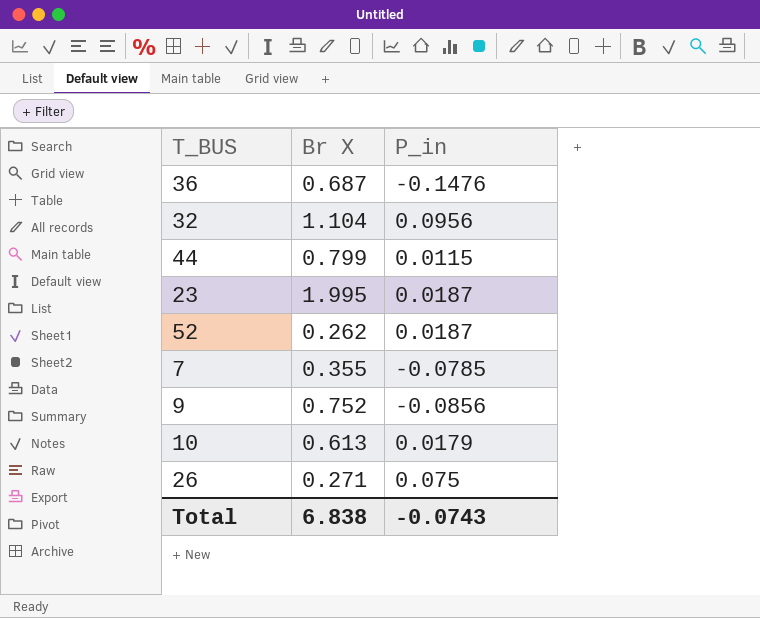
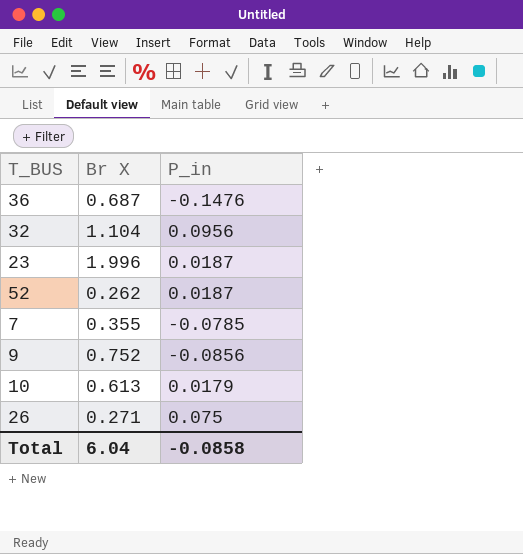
row 44: 0.799 | 0.0115 -> none
23 | Br X: 1.995 -> 1.996
Total | Br X: 6.838 -> 6.04
Total | P_in: -0.0743 -> -0.0858

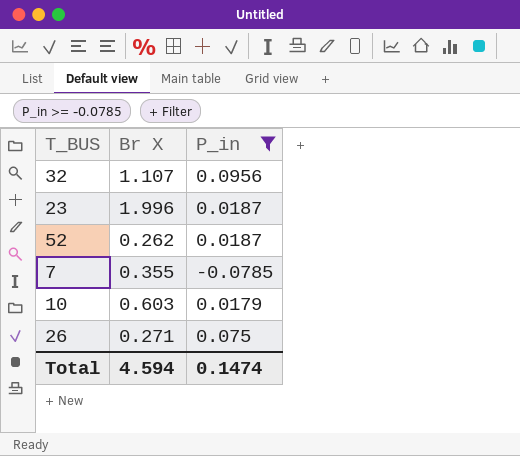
filter: none -> P_in >= -0.0785
32 | Br X: 1.104 -> 1.107
10 | Br X: 0.613 -> 0.603
Total | Br X: 6.04 -> 4.594
Total | P_in: -0.0858 -> 0.1474

